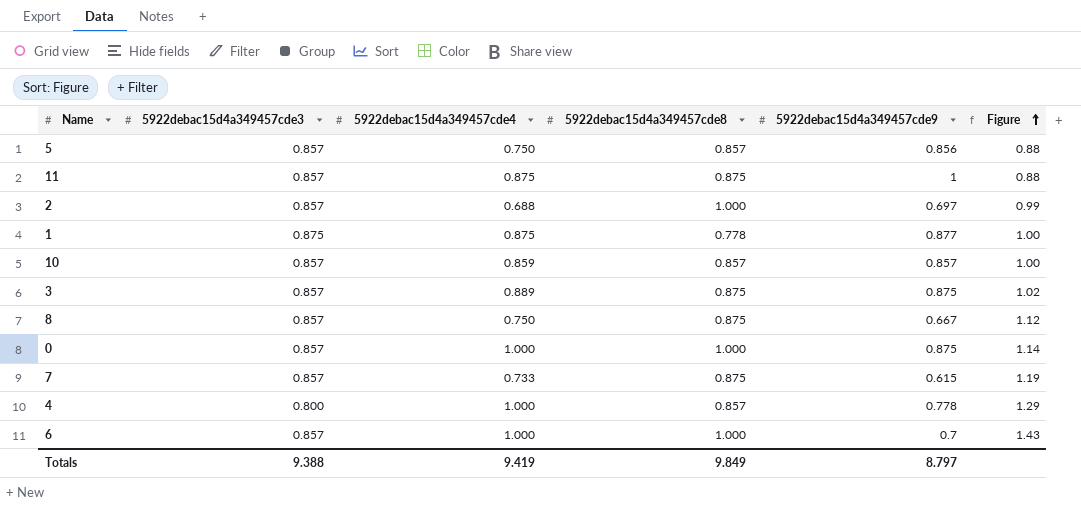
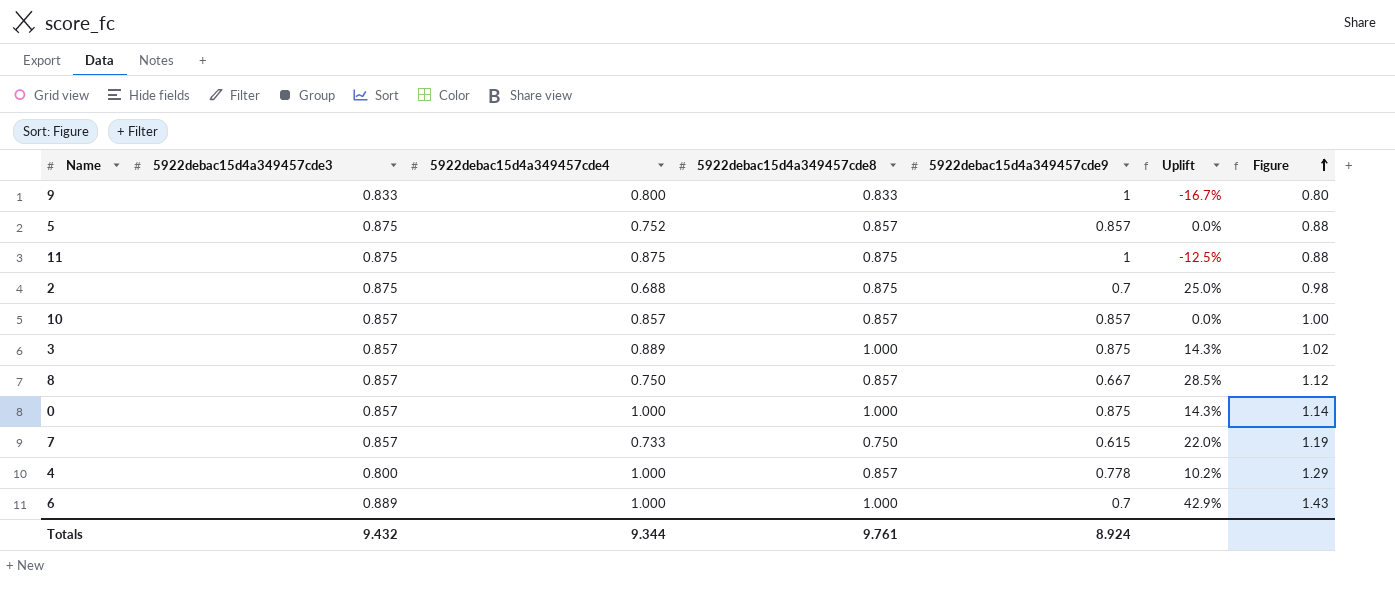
column Uplift | formula: none -> ([5922debac15d4a349457cde8] - [5922debac15d4a349457cde9]) / [5922debac15d4a349457cde9]
row 1: 0.875 | 0.875 | 0.778 | 0.877 | 1.00 -> none
row 9: none -> 0.833 | 0.800 | 0.833 | 1 | -16.7% | 0.80
5 | 5922debac15d4a349457cde3: 0.857 -> 0.875
5 | 5922debac15d4a349457cde4: 0.750 -> 0.752
5 | 5922debac15d4a349457cde9: 0.856 -> 0.857
11 | 5922debac15d4a349457cde3: 0.857 -> 0.875
2 | 5922debac15d4a349457cde3: 0.857 -> 0.875
2 | 5922debac15d4a349457cde8: 1.000 -> 0.875
2 | 5922debac15d4a349457cde9: 0.697 -> 0.7
2 | Figure: 0.99 -> 0.98
10 | 5922debac15d4a349457cde4: 0.859 -> 0.857
3 | 5922debac15d4a349457cde8: 0.875 -> 1.000
8 | 5922debac15d4a349457cde8: 0.875 -> 0.857
7 | 5922debac15d4a349457cde8: 0.875 -> 0.750
6 | 5922debac15d4a349457cde3: 0.857 -> 0.889
Totals | 5922debac15d4a349457cde3: 9.388 -> 9.432
Totals | 5922debac15d4a349457cde4: 9.419 -> 9.344
Totals | 5922debac15d4a349457cde8: 9.849 -> 9.761
Totals | 5922debac15d4a349457cde9: 8.797 -> 8.924

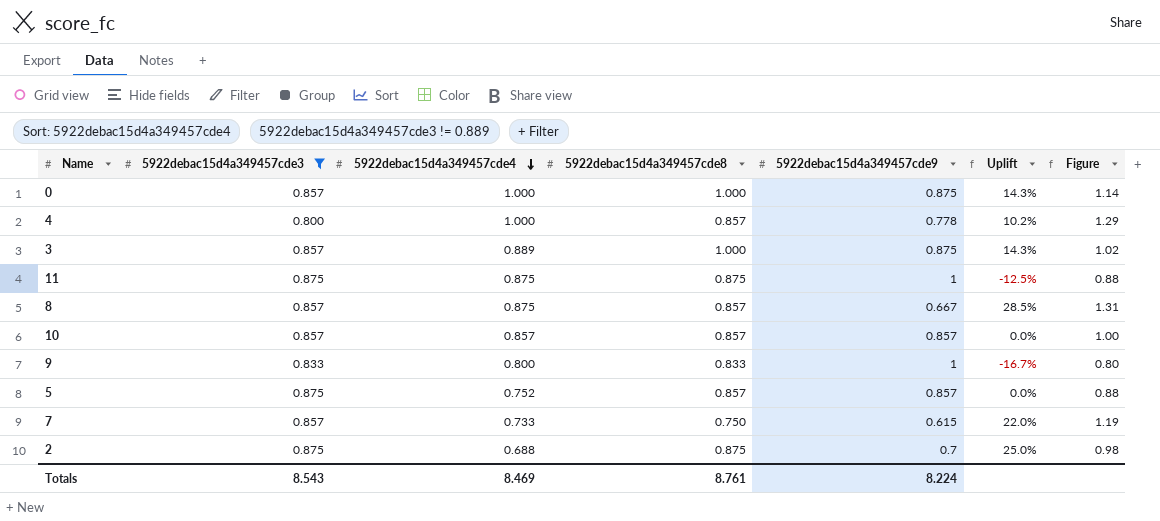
filter: none -> 5922debac15d4a349457cde3 != 0.889
row order: Figure ascending -> 5922debac15d4a349457cde4 descending
8 | 5922debac15d4a349457cde4: 0.750 -> 0.875
8 | Figure: 1.12 -> 1.31
Totals | 5922debac15d4a349457cde3: 9.432 -> 8.543
Totals | 5922debac15d4a349457cde4: 9.344 -> 8.469
Totals | 5922debac15d4a349457cde8: 9.761 -> 8.761
Totals | 5922debac15d4a349457cde9: 8.924 -> 8.224

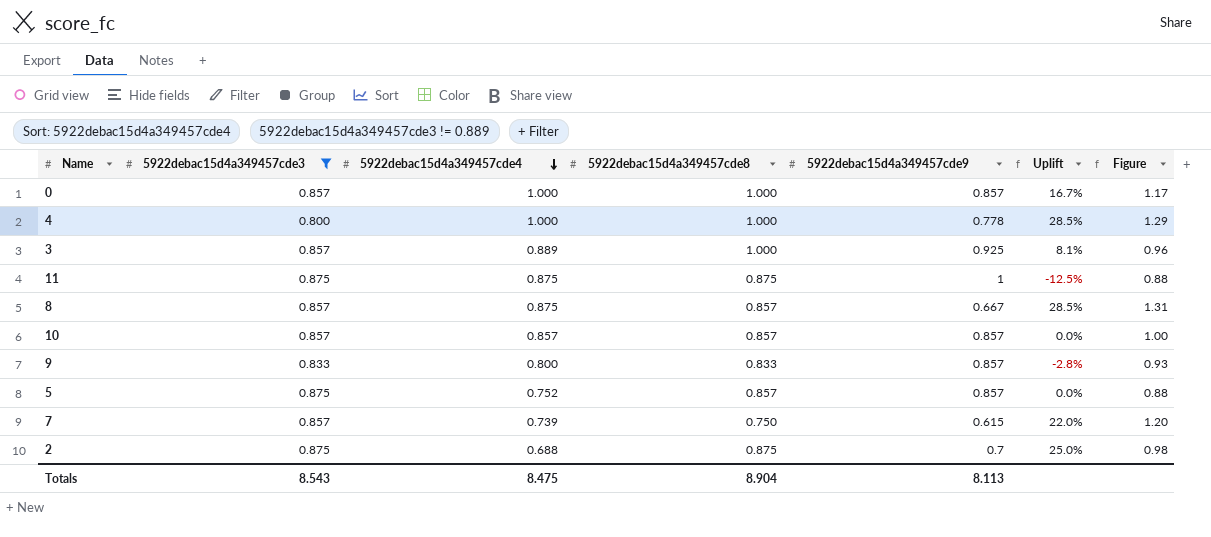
0 | 5922debac15d4a349457cde9: 0.875 -> 0.857
0 | Uplift: 14.3% -> 16.7%
0 | Figure: 1.14 -> 1.17
4 | 5922debac15d4a349457cde8: 0.857 -> 1.000
4 | Uplift: 10.2% -> 28.5%
3 | 5922debac15d4a349457cde9: 0.875 -> 0.925
3 | Uplift: 14.3% -> 8.1%
3 | Figure: 1.02 -> 0.96
9 | 5922debac15d4a349457cde9: 1 -> 0.857
9 | Uplift: -16.7% -> -2.8%
9 | Figure: 0.80 -> 0.93
7 | 5922debac15d4a349457cde4: 0.733 -> 0.739
7 | Figure: 1.19 -> 1.20
Totals | 5922debac15d4a349457cde4: 8.469 -> 8.475
Totals | 5922debac15d4a349457cde8: 8.761 -> 8.904
Totals | 5922debac15d4a349457cde9: 8.224 -> 8.113

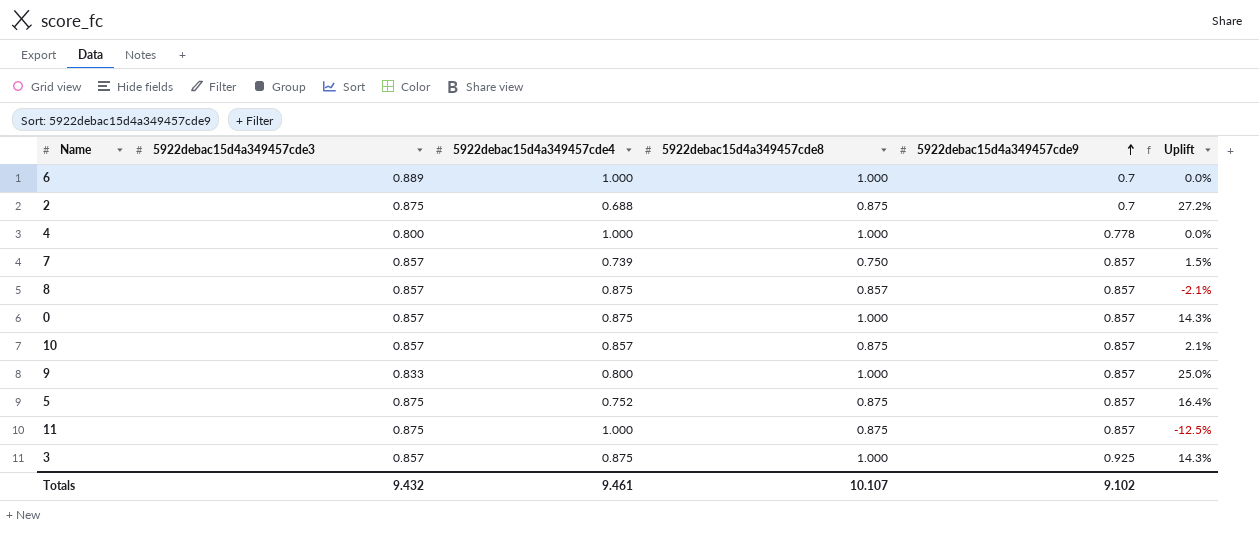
filter: 5922debac15d4a349457cde3 != 0.889 -> none
row order: 5922debac15d4a349457cde4 descending -> 5922debac15d4a349457cde9 ascending
column Figure | formula: [5922debac15d4a349457cde4] / [5922debac15d4a349457cde9] -> none
column Uplift | formula: ([5922debac15d4a349457cde8] - [5922debac15d4a349457cde9]) / [5922debac15d4a349457cde9] -> ([5922debac15d4a349457cde8] - [5922debac15d4a349457cde4]) / [5922debac15d4a349457cde4]
7 | 5922debac15d4a349457cde9: 0.615 -> 0.857
8 | 5922debac15d4a349457cde9: 0.667 -> 0.857
0 | 5922debac15d4a349457cde4: 1.000 -> 0.875
10 | 5922debac15d4a349457cde8: 0.857 -> 0.875
9 | 5922debac15d4a349457cde8: 0.833 -> 1.000
5 | 5922debac15d4a349457cde8: 0.857 -> 0.875
11 | 5922debac15d4a349457cde4: 0.875 -> 1.000
11 | 5922debac15d4a349457cde9: 1 -> 0.857
3 | 5922debac15d4a349457cde4: 0.889 -> 0.875
Totals | 5922debac15d4a349457cde3: 8.543 -> 9.432
Totals | 5922debac15d4a349457cde4: 8.475 -> 9.461
Totals | 5922debac15d4a349457cde8: 8.904 -> 10.107
Totals | 5922debac15d4a349457cde9: 8.113 -> 9.102

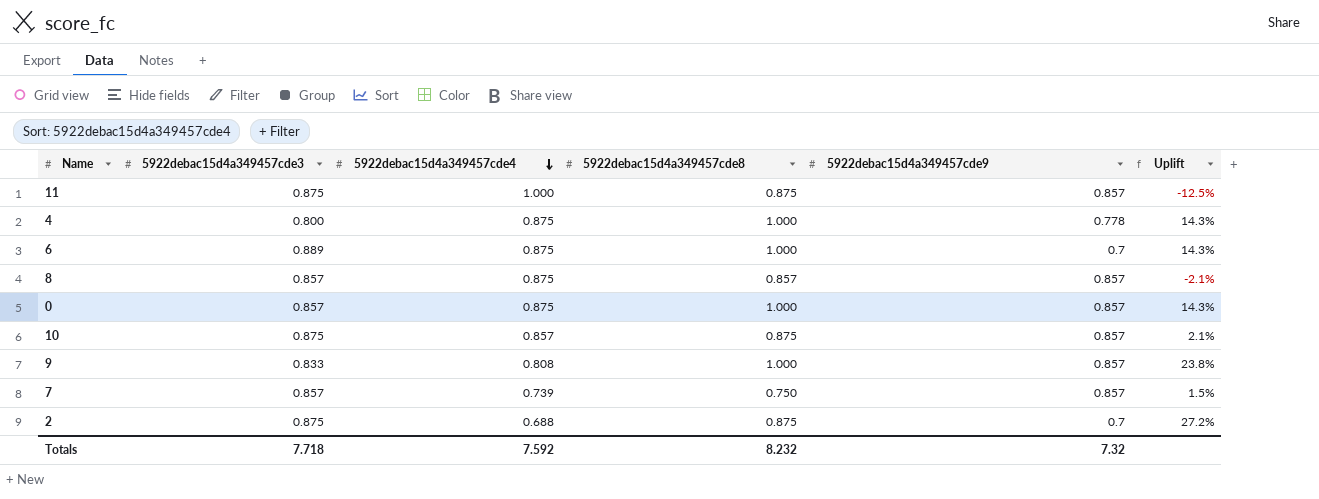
row order: 5922debac15d4a349457cde9 ascending -> 5922debac15d4a349457cde4 descending
row 5: 0.875 | 0.752 | 0.875 | 0.857 | 16.4% -> none
row 3: 0.857 | 0.875 | 1.000 | 0.925 | 14.3% -> none
4 | 5922debac15d4a349457cde4: 1.000 -> 0.875
4 | Uplift: 0.0% -> 14.3%
6 | 5922debac15d4a349457cde4: 1.000 -> 0.875
6 | Uplift: 0.0% -> 14.3%
10 | 5922debac15d4a349457cde3: 0.857 -> 0.875
9 | 5922debac15d4a349457cde4: 0.800 -> 0.808
9 | Uplift: 25.0% -> 23.8%
Totals | 5922debac15d4a349457cde3: 9.432 -> 7.718
Totals | 5922debac15d4a349457cde4: 9.461 -> 7.592
Totals | 5922debac15d4a349457cde8: 10.107 -> 8.232
Totals | 5922debac15d4a349457cde9: 9.102 -> 7.32

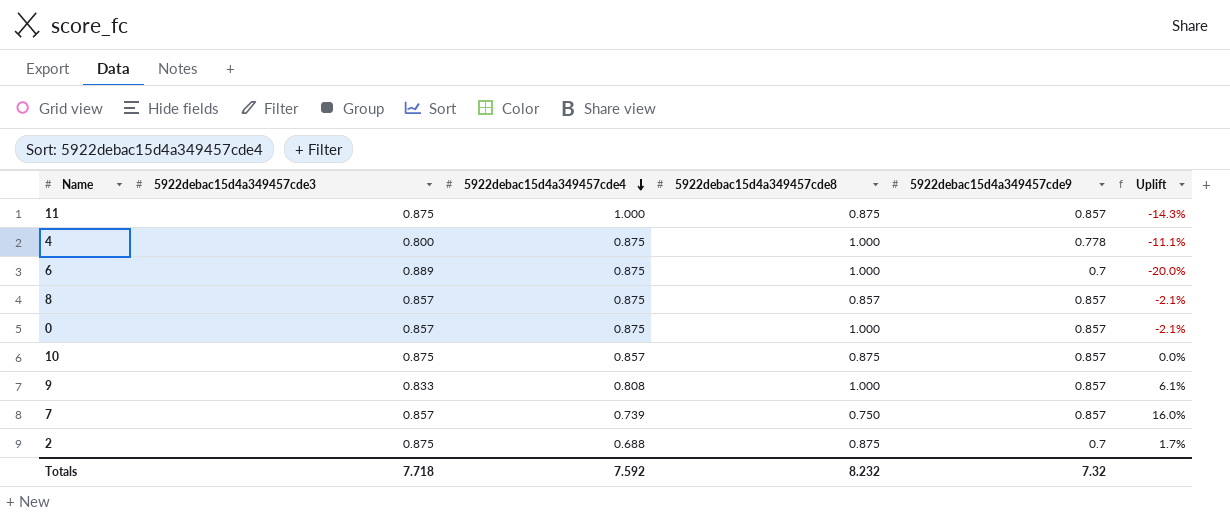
column Uplift | formula: ([5922debac15d4a349457cde8] - [5922debac15d4a349457cde4]) / [5922debac15d4a349457cde4] -> ([5922debac15d4a349457cde9] - [5922debac15d4a349457cde4]) / [5922debac15d4a349457cde4]

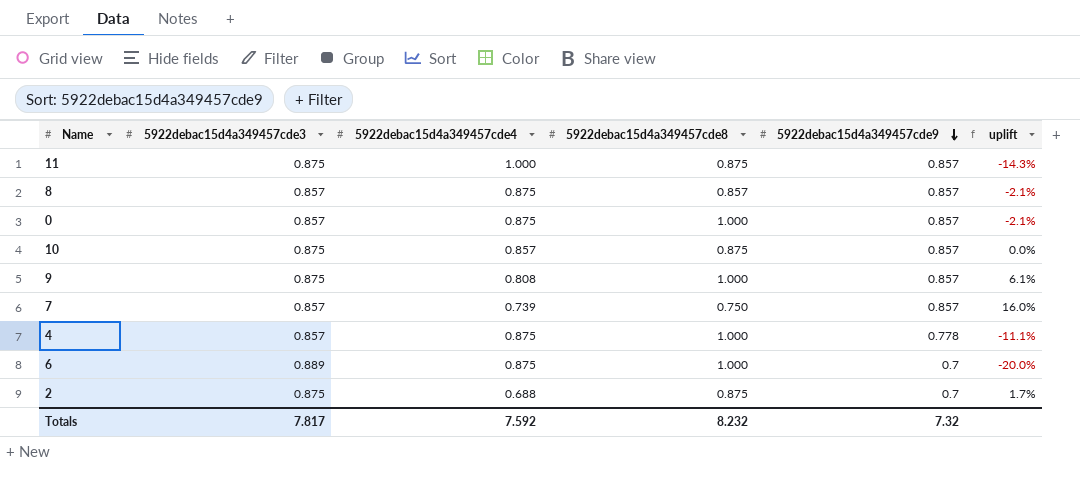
row order: 5922debac15d4a349457cde4 descending -> 5922debac15d4a349457cde9 descending
column name: Uplift -> uplift
9 | 5922debac15d4a349457cde3: 0.833 -> 0.875
4 | 5922debac15d4a349457cde3: 0.800 -> 0.857
Totals | 5922debac15d4a349457cde3: 7.718 -> 7.817

